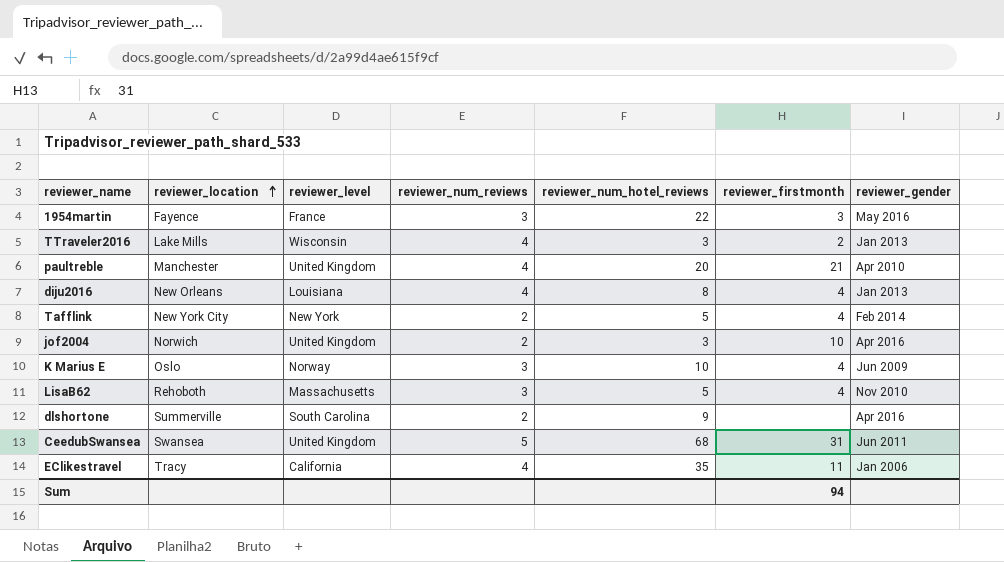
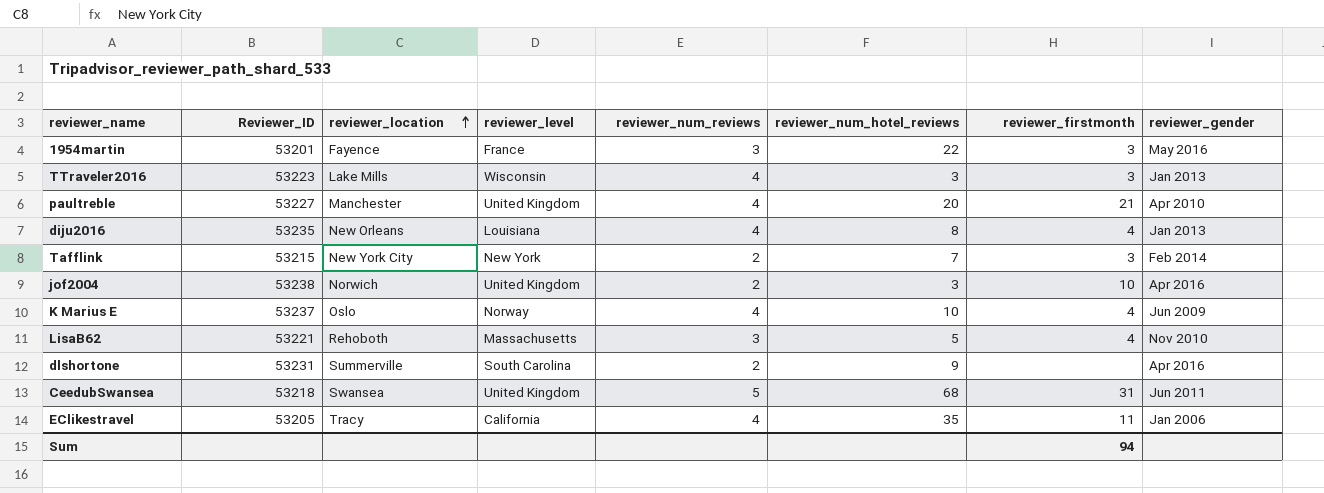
column Reviewer_ID | position: none -> 2
TTraveler2016 | reviewer_firstmonth: 2 -> 3
Tafflink | reviewer_num_hotel_reviews: 5 -> 7
Tafflink | reviewer_firstmonth: 4 -> 3
K Marius E | reviewer_num_reviews: 3 -> 4

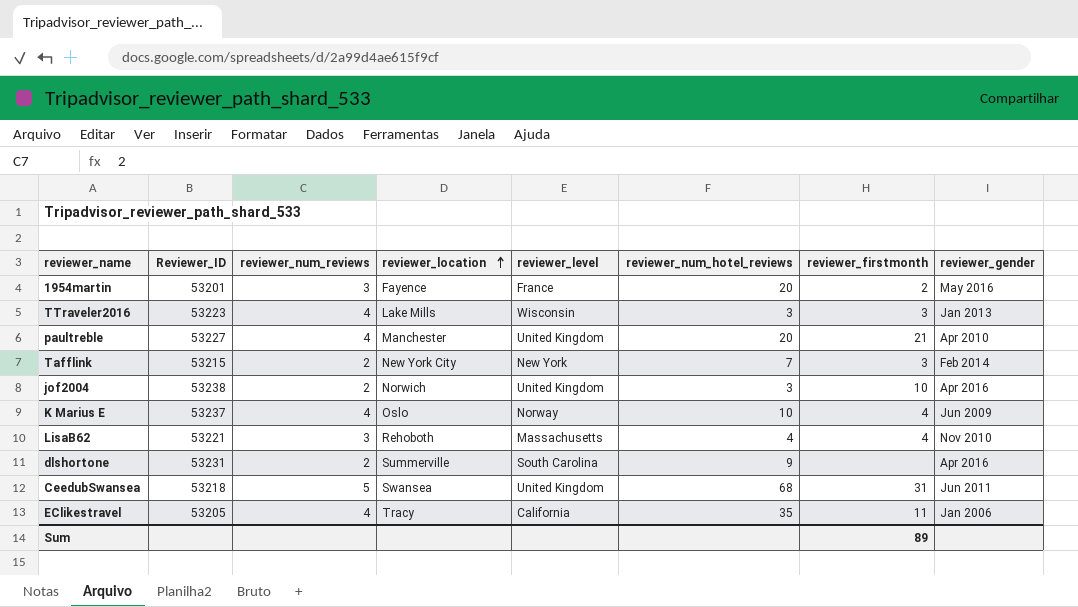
column reviewer_num_reviews | position: 5 -> 3
row diju2016: 53235 | New Orleans | Louisiana | 4 | 8 | 4 | Jan 2013 -> none
1954martin | reviewer_num_hotel_reviews: 22 -> 20
1954martin | reviewer_firstmonth: 3 -> 2
LisaB62 | reviewer_num_hotel_reviews: 5 -> 4
Sum | reviewer_firstmonth: 94 -> 89

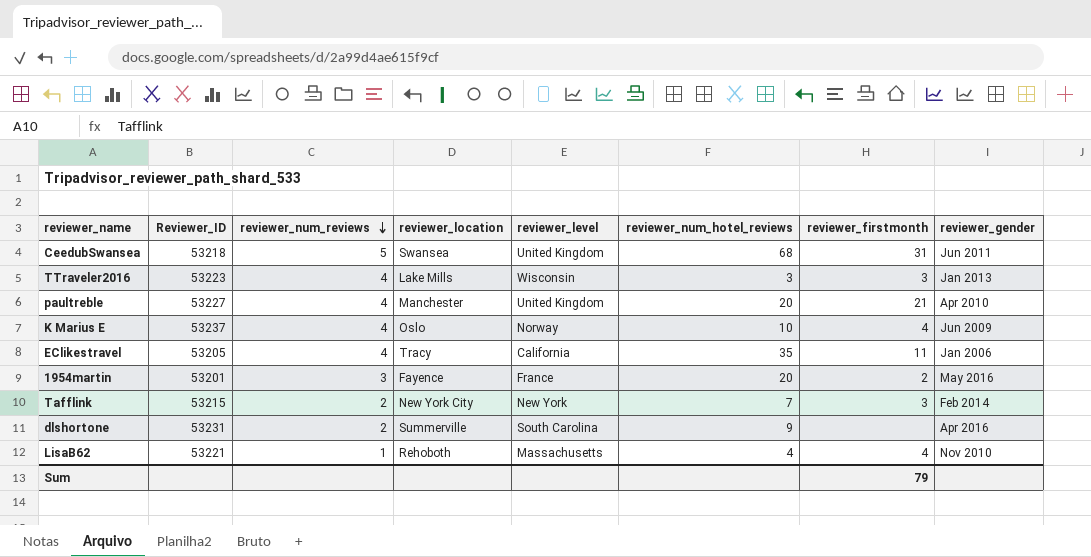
row order: reviewer_location ascending -> reviewer_num_reviews descending
row jof2004: 53238 | 2 | Norwich | United Kingdom | 3 | 10 | Apr 2016 -> none
LisaB62 | reviewer_num_reviews: 3 -> 1
Sum | reviewer_firstmonth: 89 -> 79

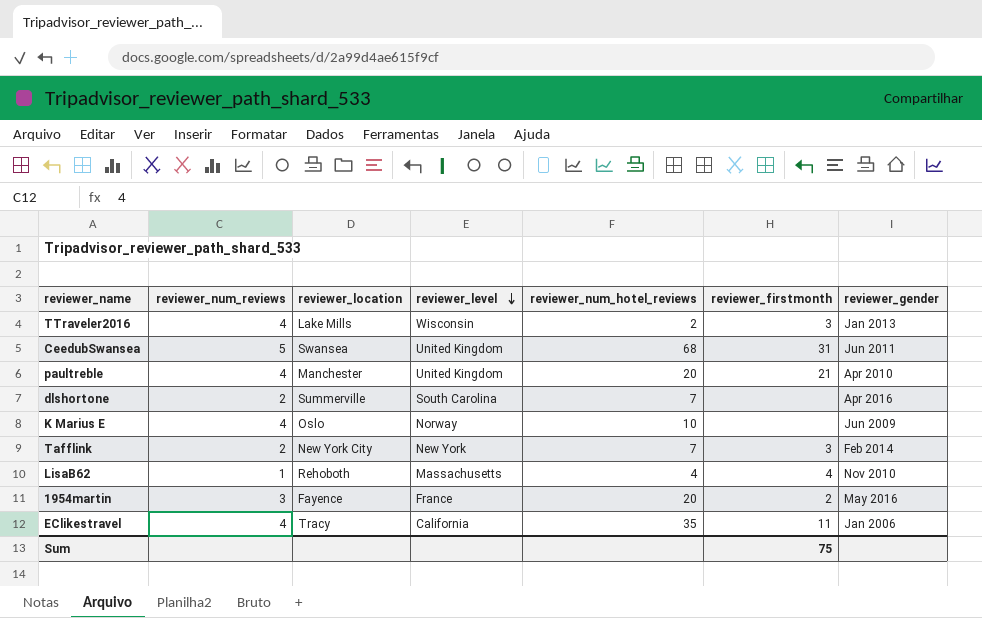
row order: reviewer_num_reviews descending -> reviewer_level descending
column Reviewer_ID | position: 2 -> none
TTraveler2016 | reviewer_num_hotel_reviews: 3 -> 2
dlshortone | reviewer_num_hotel_reviews: 9 -> 7
K Marius E | reviewer_firstmonth: 4 -> none
Sum | reviewer_firstmonth: 79 -> 75

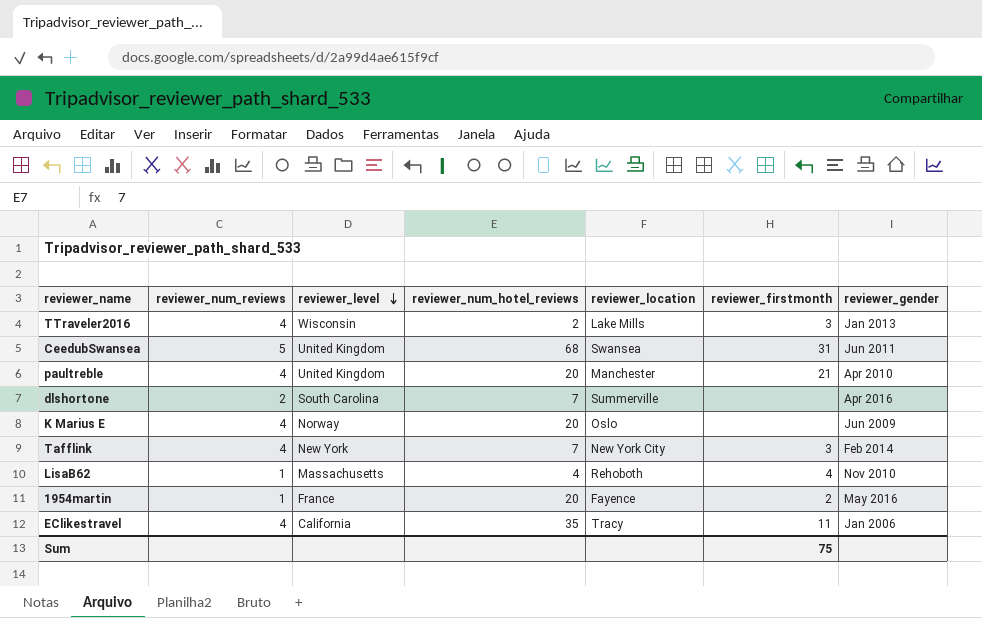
column reviewer_location | position: 3 -> 5
K Marius E | reviewer_num_hotel_reviews: 10 -> 20
Tafflink | reviewer_num_reviews: 2 -> 4
1954martin | reviewer_num_reviews: 3 -> 1

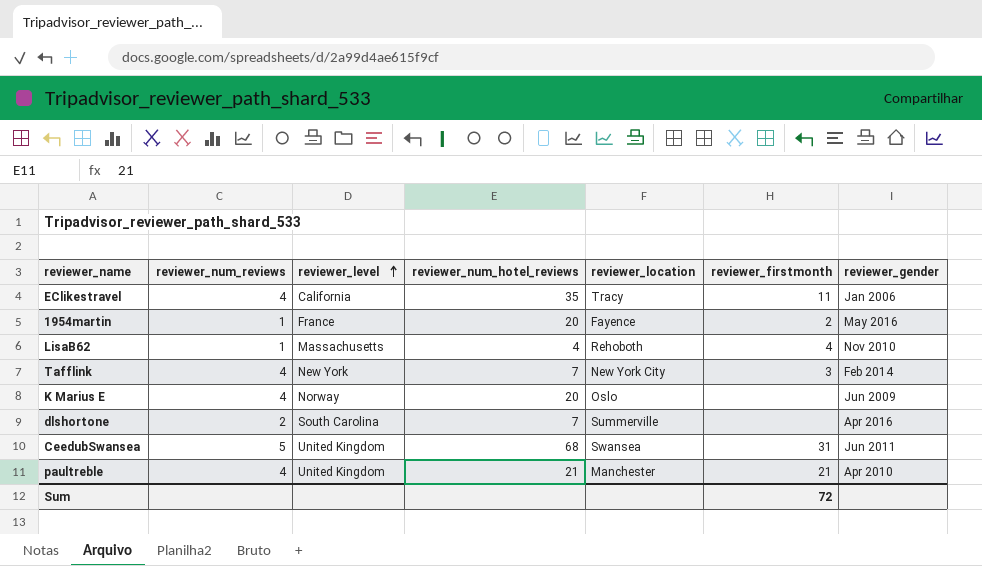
row order: reviewer_level descending -> reviewer_level ascending
row TTraveler2016: 4 | Wisconsin | 2 | Lake Mills | 3 | Jan 2013 -> none
paultreble | reviewer_num_hotel_reviews: 20 -> 21
Sum | reviewer_firstmonth: 75 -> 72

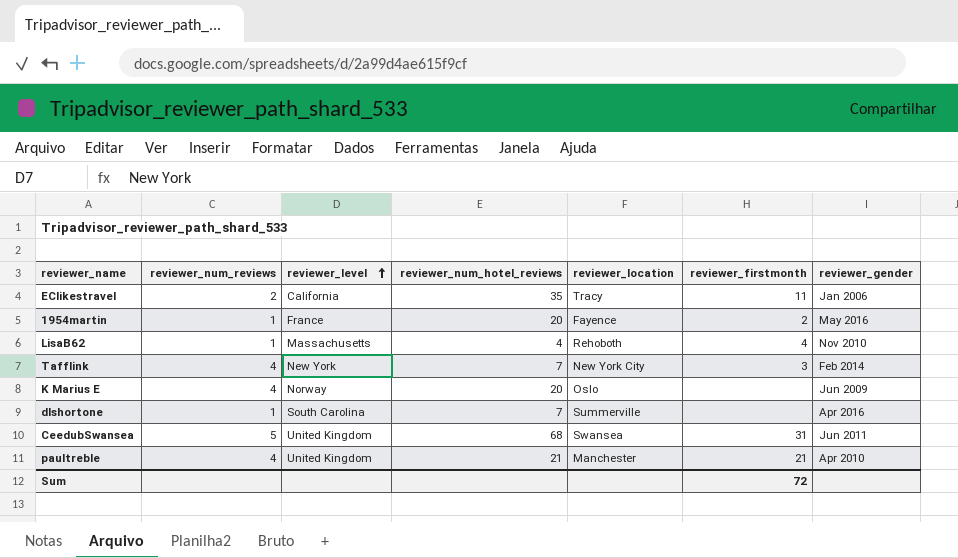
EClikestravel | reviewer_num_reviews: 4 -> 2
dlshortone | reviewer_num_reviews: 2 -> 1

